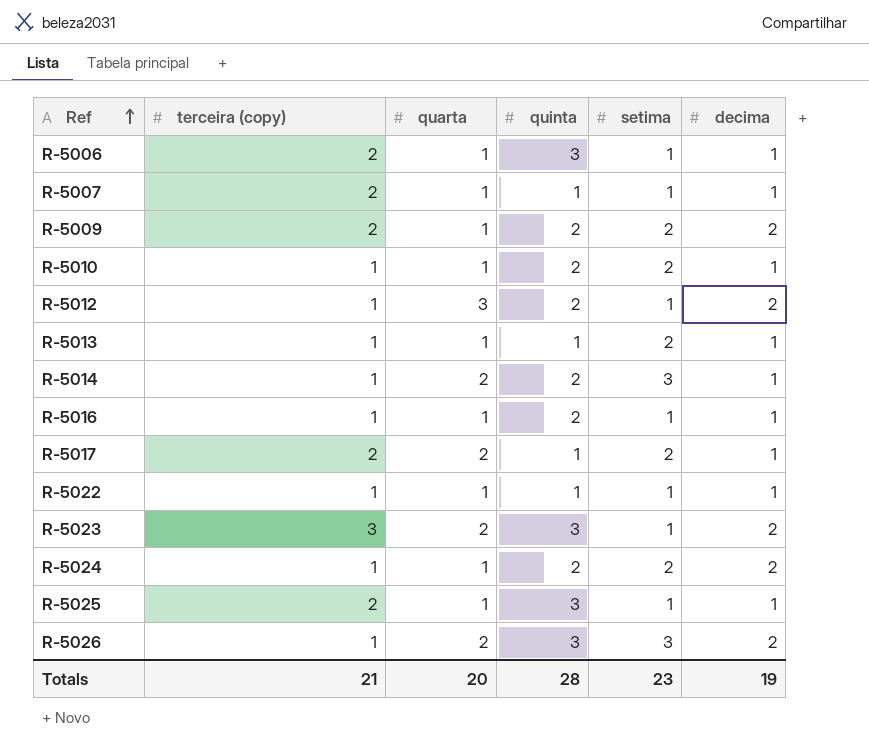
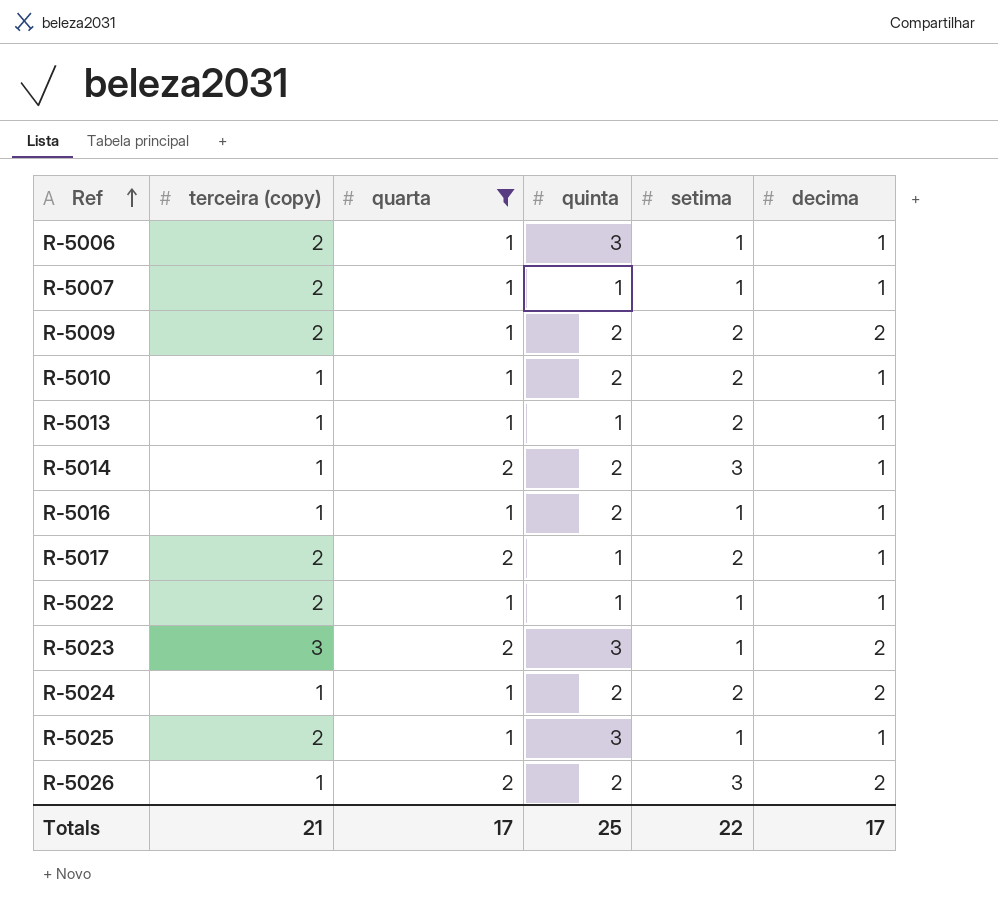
filter: none -> quarta != 3
R-5022 | terceira (copy): 1 -> 2
R-5026 | quinta: 3 -> 2
Totals | quarta: 20 -> 17
Totals | quinta: 28 -> 25
Totals | setima: 23 -> 22
Totals | decima: 19 -> 17

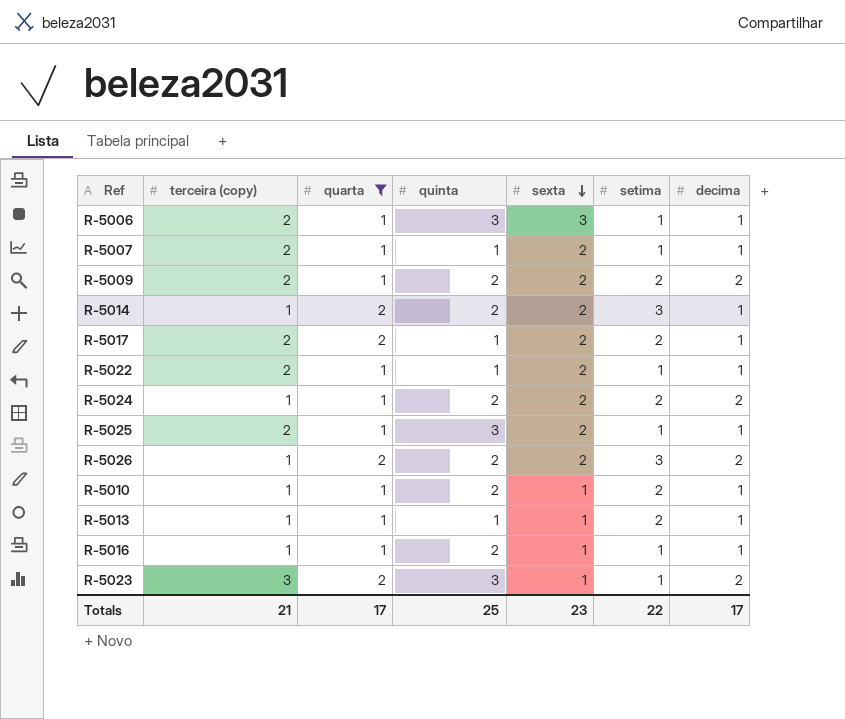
row order: Ref ascending -> sexta descending
column sexta | position: none -> 5

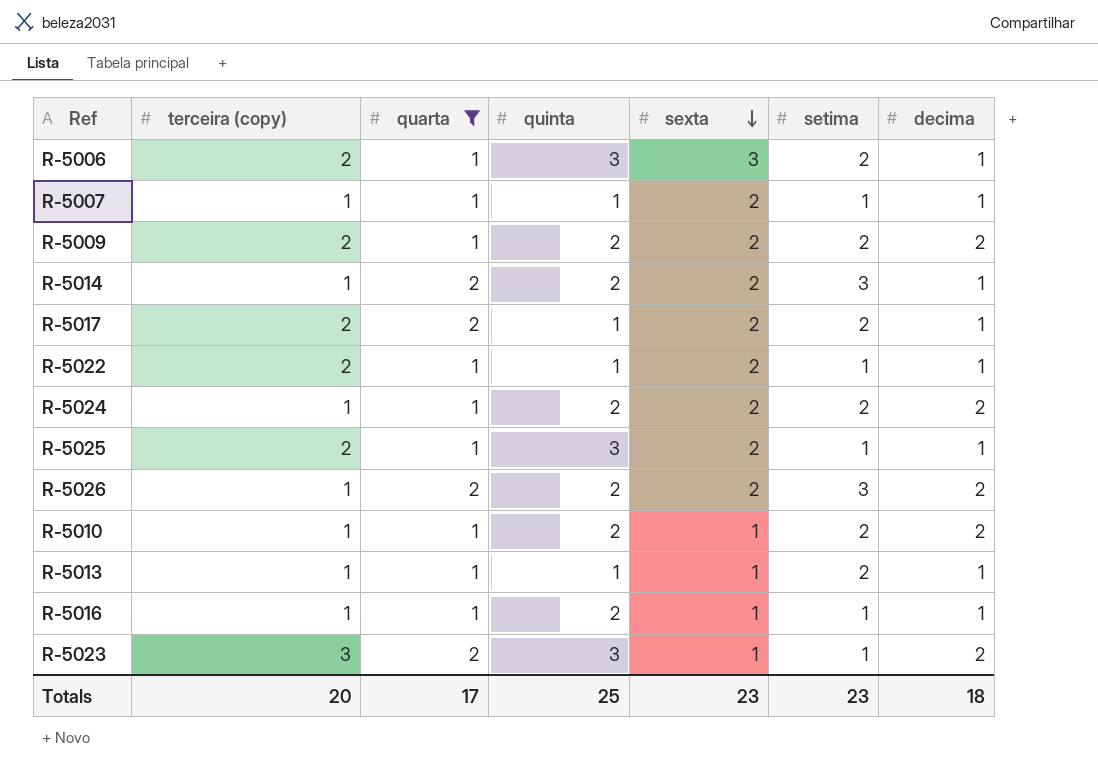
R-5006 | setima: 1 -> 2
R-5007 | terceira (copy): 2 -> 1
R-5010 | decima: 1 -> 2
Totals | terceira (copy): 21 -> 20
Totals | setima: 22 -> 23
Totals | decima: 17 -> 18

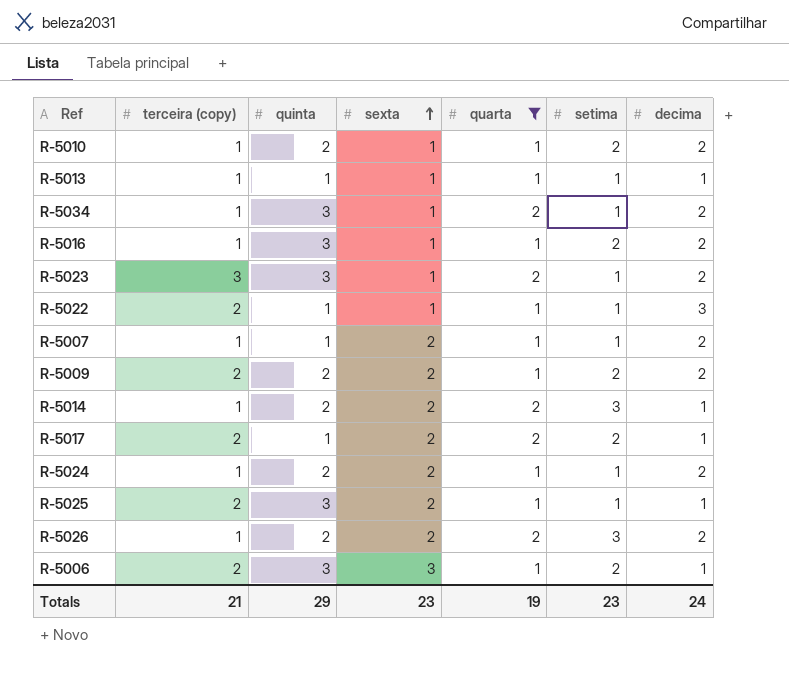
row order: sexta descending -> sexta ascending
column quarta | position: 3 -> 5
R-5013 | setima: 2 -> 1
row R-5034: none -> 1 | 3 | 1 | 2 | 1 | 2
R-5016 | quinta: 2 -> 3
R-5016 | setima: 1 -> 2
R-5016 | decima: 1 -> 2
R-5022 | sexta: 2 -> 1
R-5022 | decima: 1 -> 3
R-5007 | decima: 1 -> 2
R-5024 | setima: 2 -> 1
Totals | terceira (copy): 20 -> 21
Totals | quinta: 25 -> 29
Totals | quarta: 17 -> 19
Totals | decima: 18 -> 24

